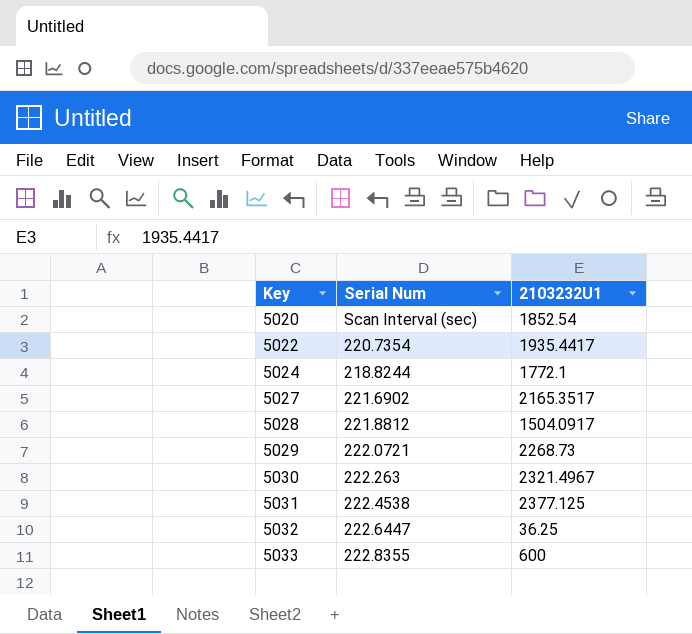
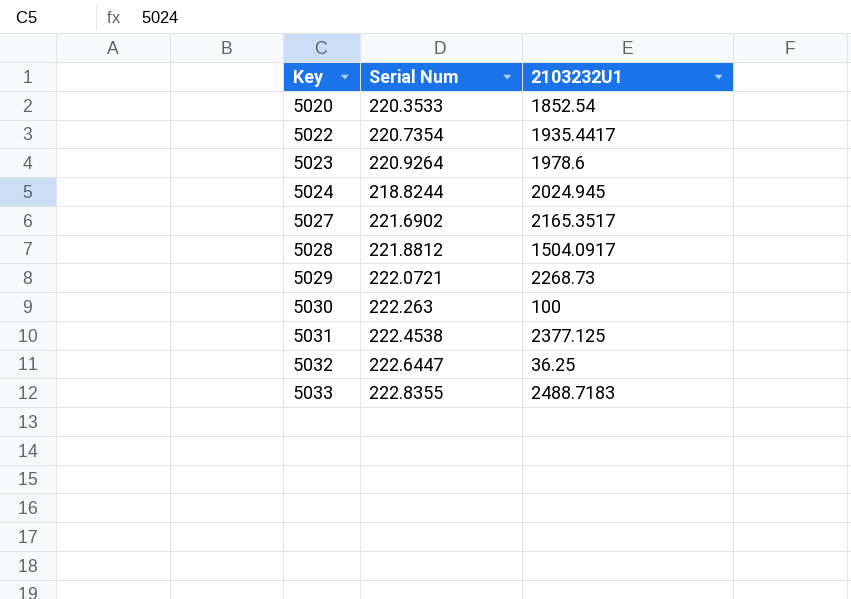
5020 | Serial Num: Scan Interval (sec) -> 220.3533
row 5023: none -> 220.9264 | 1978.6
5024 | 2103232U1: 1772.1 -> 2024.945
5030 | 2103232U1: 2321.4967 -> 100
5033 | 2103232U1: 600 -> 2488.7183

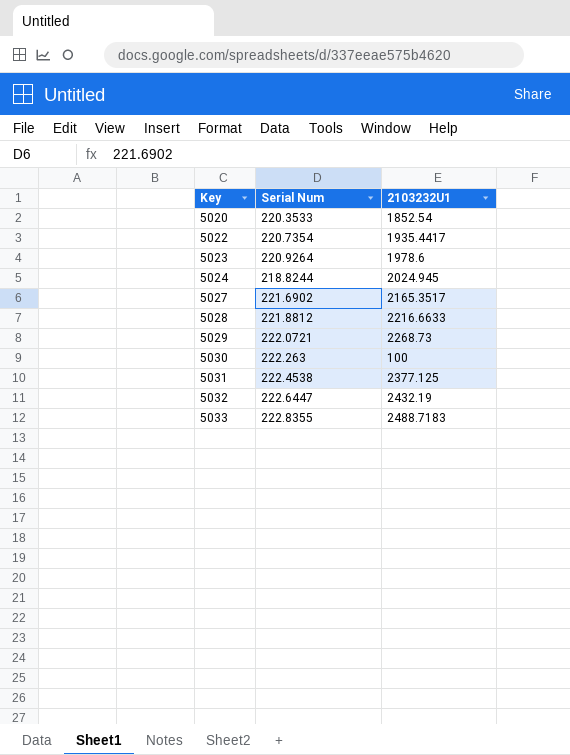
5028 | 2103232U1: 1504.0917 -> 2216.6633
5032 | 2103232U1: 36.25 -> 2432.19

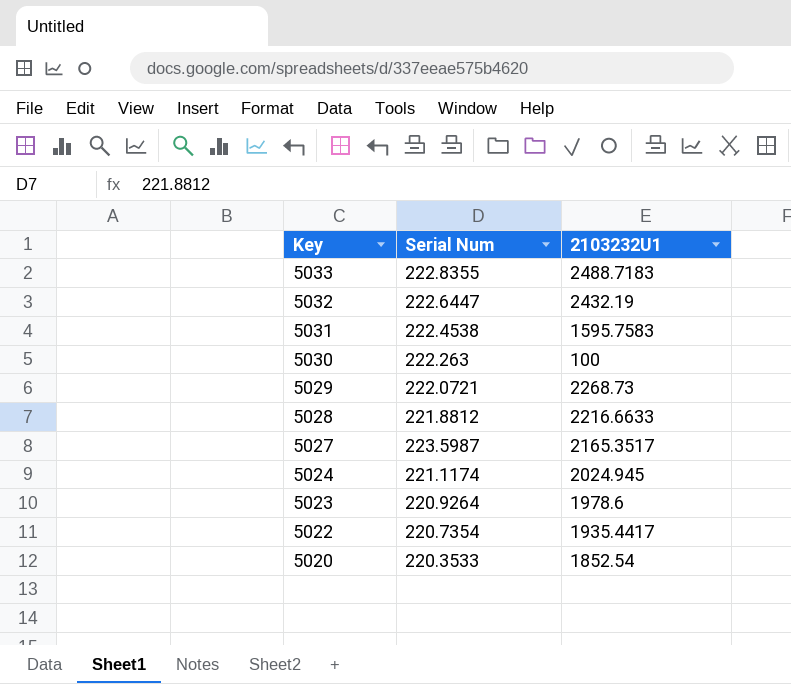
row order: Key ascending -> Key descending
5031 | 2103232U1: 2377.125 -> 1595.7583
5027 | Serial Num: 221.6902 -> 223.5987
5024 | Serial Num: 218.8244 -> 221.1174

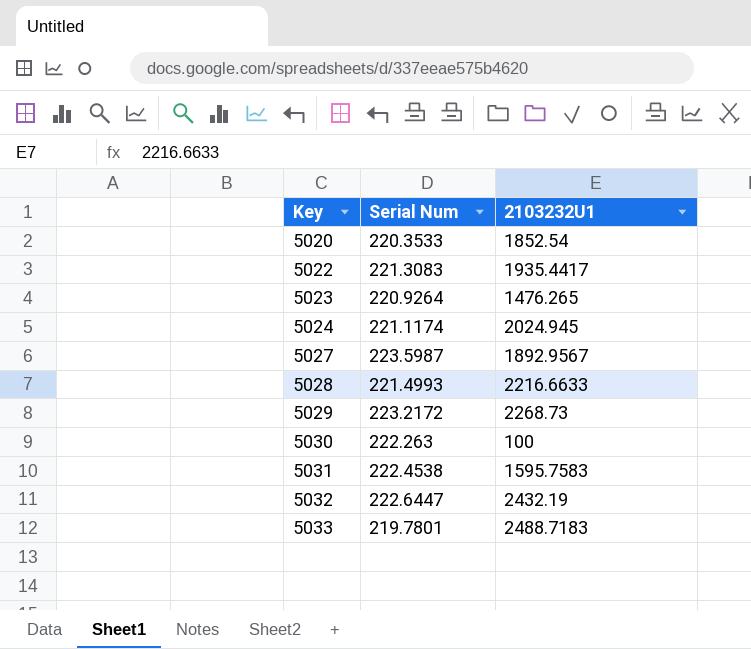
row order: Key descending -> Key ascending
5022 | Serial Num: 220.7354 -> 221.3083
5023 | 2103232U1: 1978.6 -> 1476.265
5027 | 2103232U1: 2165.3517 -> 1892.9567
5028 | Serial Num: 221.8812 -> 221.4993
5029 | Serial Num: 222.0721 -> 223.2172
5033 | Serial Num: 222.8355 -> 219.7801

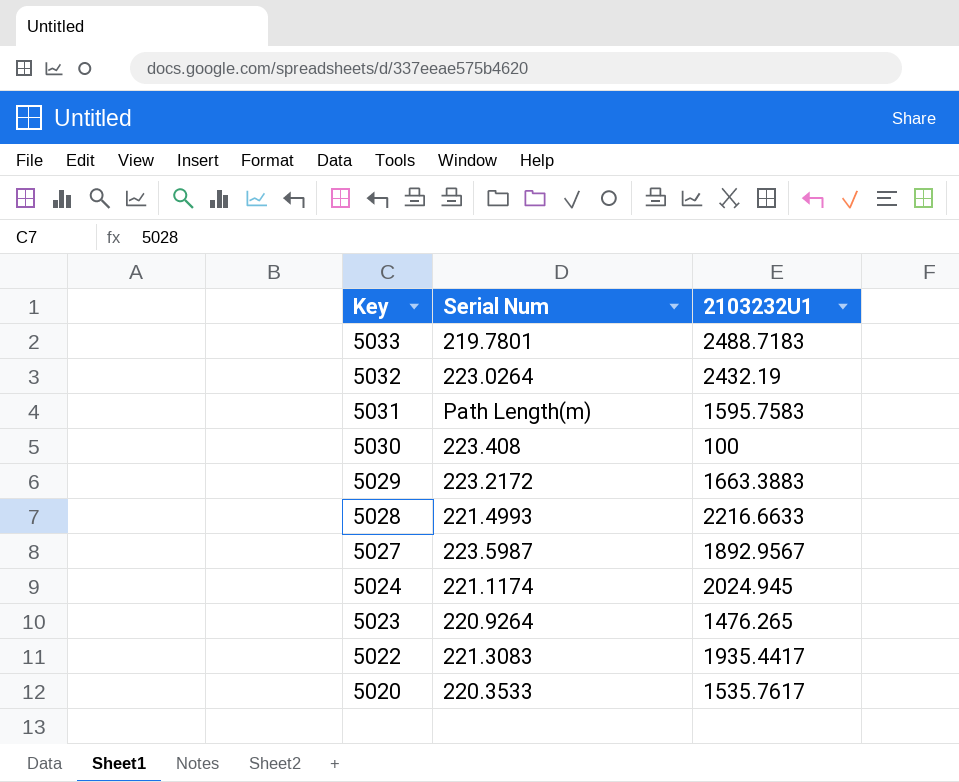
row order: Key ascending -> Key descending
5032 | Serial Num: 222.6447 -> 223.0264
5031 | Serial Num: 222.4538 -> Path Length(m)
5030 | Serial Num: 222.263 -> 223.408
5029 | 2103232U1: 2268.73 -> 1663.3883
5020 | 2103232U1: 1852.54 -> 1535.7617

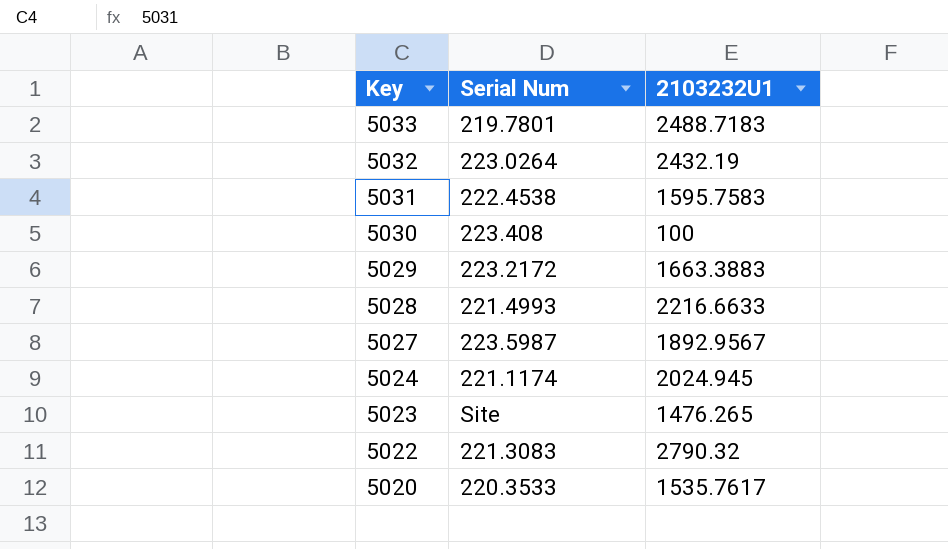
5031 | Serial Num: Path Length(m) -> 222.4538
5023 | Serial Num: 220.9264 -> Site
5022 | 2103232U1: 1935.4417 -> 2790.32

